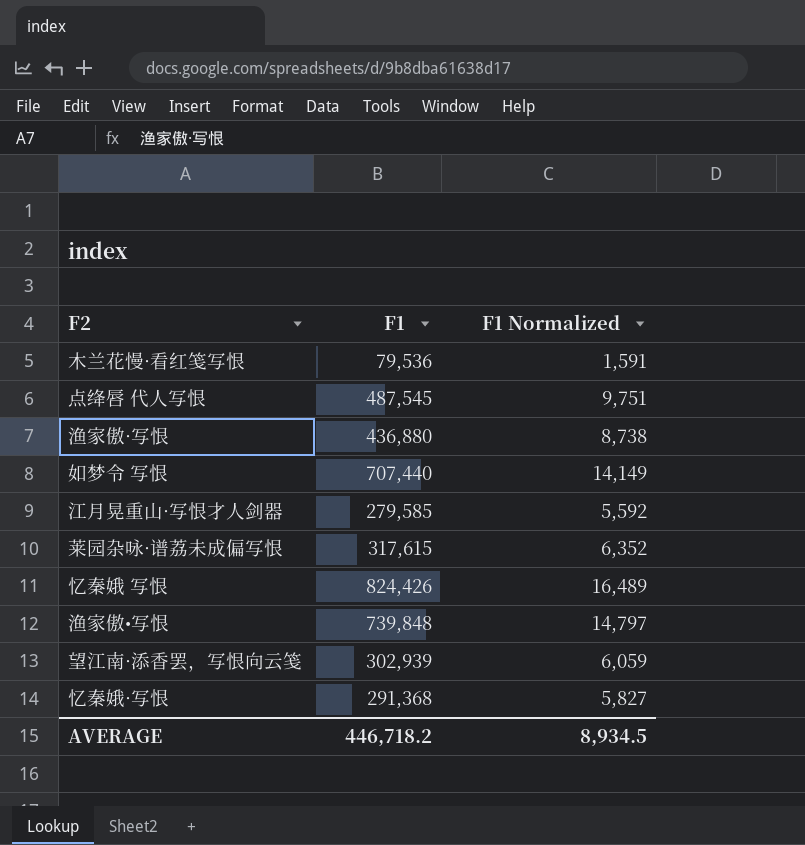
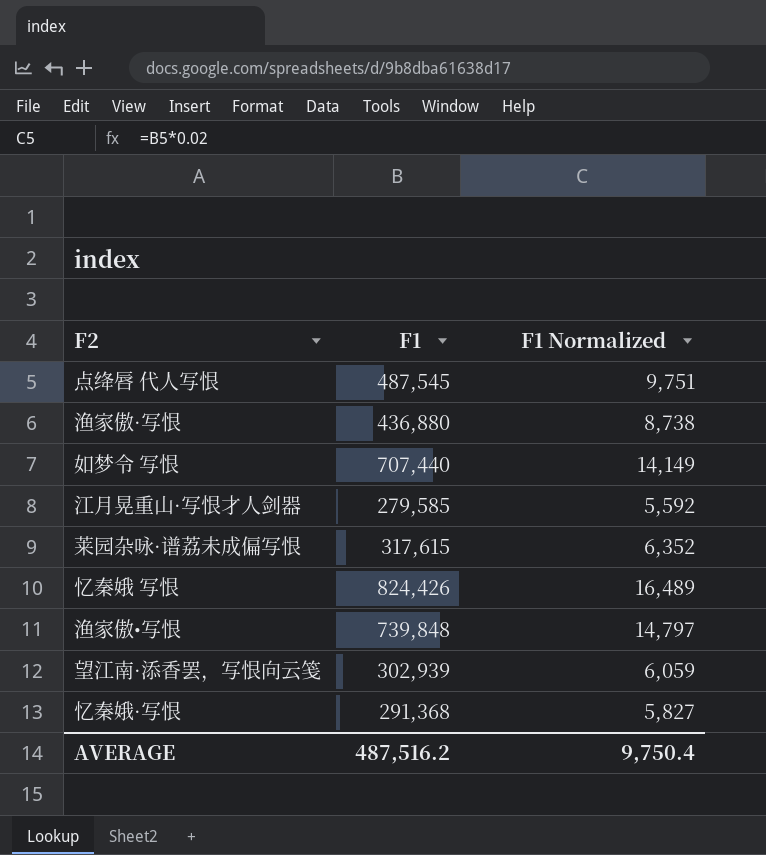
row 木兰花慢·看红笺写恨: 79,536 | 1,591 -> none
AVERAGE | F1: 446,718.2 -> 487,516.2
AVERAGE | F1 Normalized: 8,934.5 -> 9,750.4

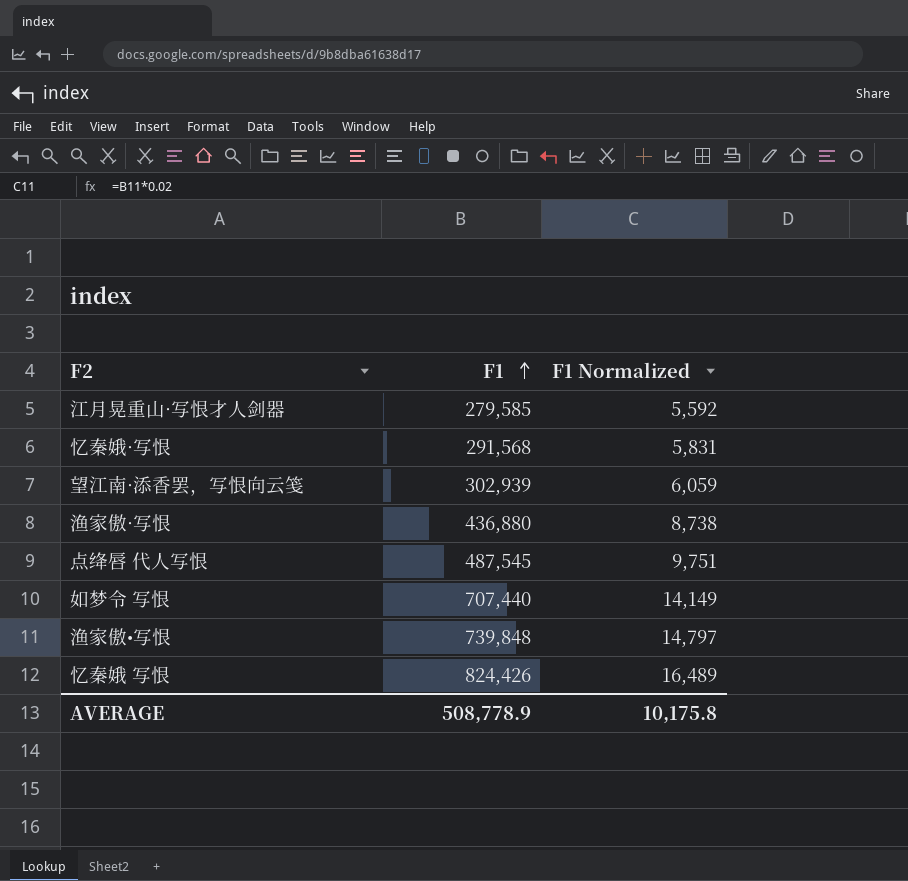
row order: none -> F1 ascending
row 莱园杂咏·谱荔未成偏写恨: 317,615 | 6,352 -> none
忆秦娥·写恨 | F1: 291,368 -> 291,568
忆秦娥·写恨 | F1 Normalized: 5,827 -> 5,831
AVERAGE | F1: 487,516.2 -> 508,778.9
AVERAGE | F1 Normalized: 9,750.4 -> 10,175.8

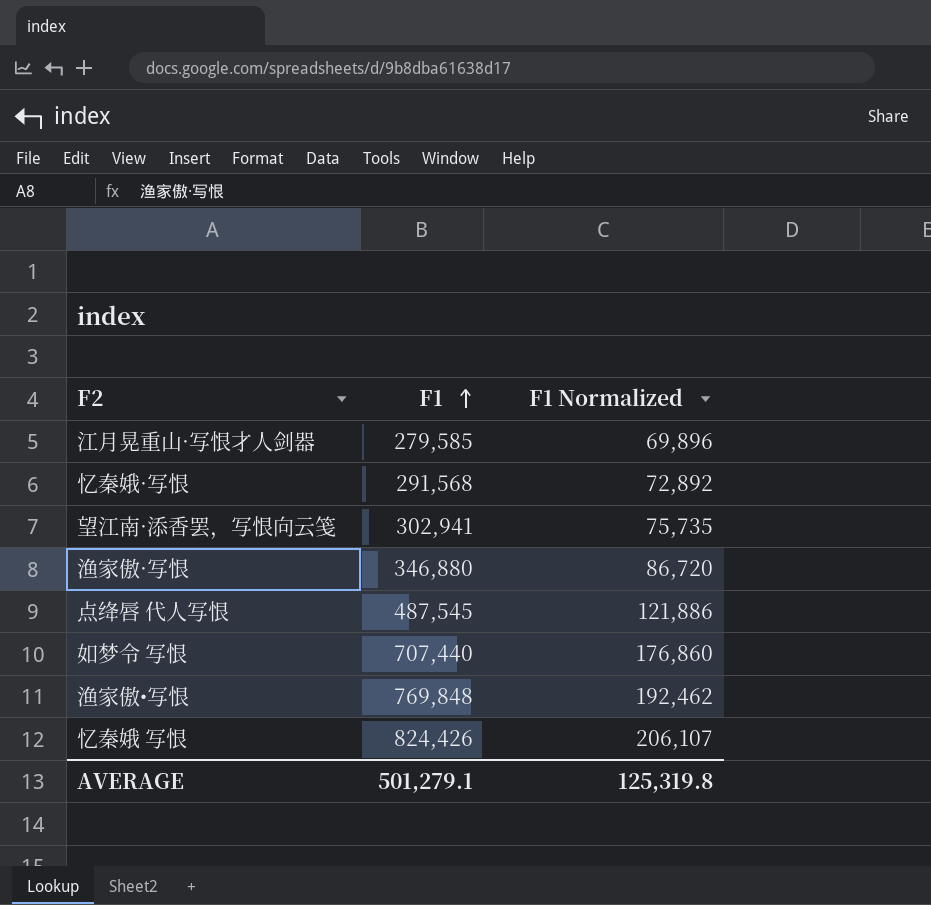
column F1 Normalized | formula: [F1] * 0.02 -> [F1] * 0.25
望江南·添香罢，写恨向云笺 | F1: 302,939 -> 302,941
渔家傲·写恨 | F1: 436,880 -> 346,880
渔家傲•写恨 | F1: 739,848 -> 769,848
AVERAGE | F1: 508,778.9 -> 501,279.1
AVERAGE | F1 Normalized: 10,175.8 -> 125,319.8

